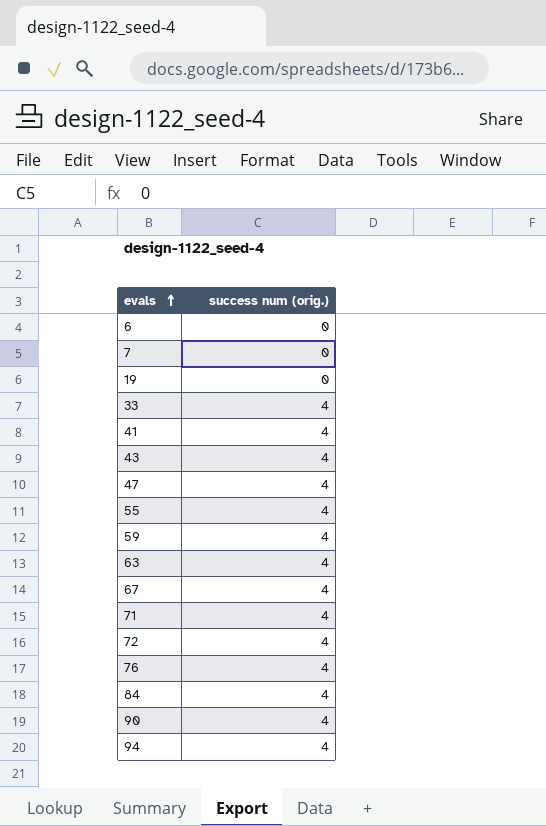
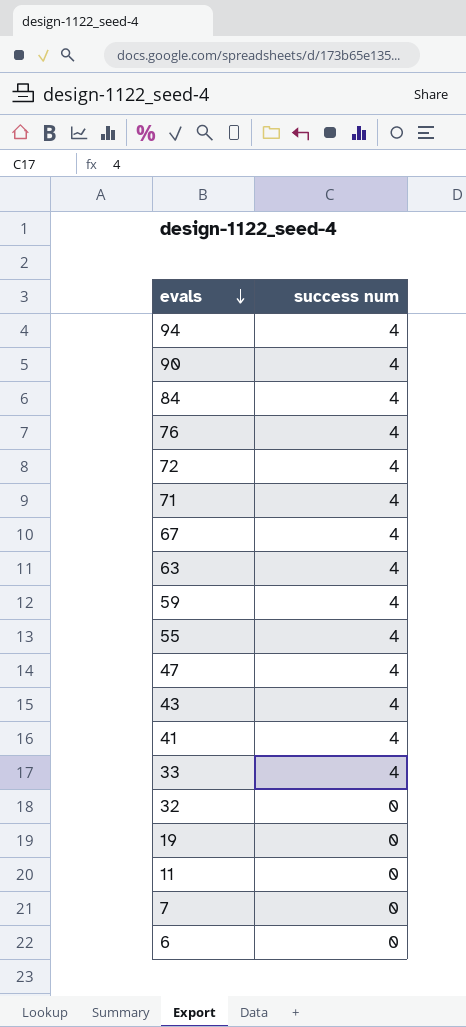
row order: evals ascending -> evals descending
column name: success num (orig.) -> success num
row 32: none -> 0
row 11: none -> 0

